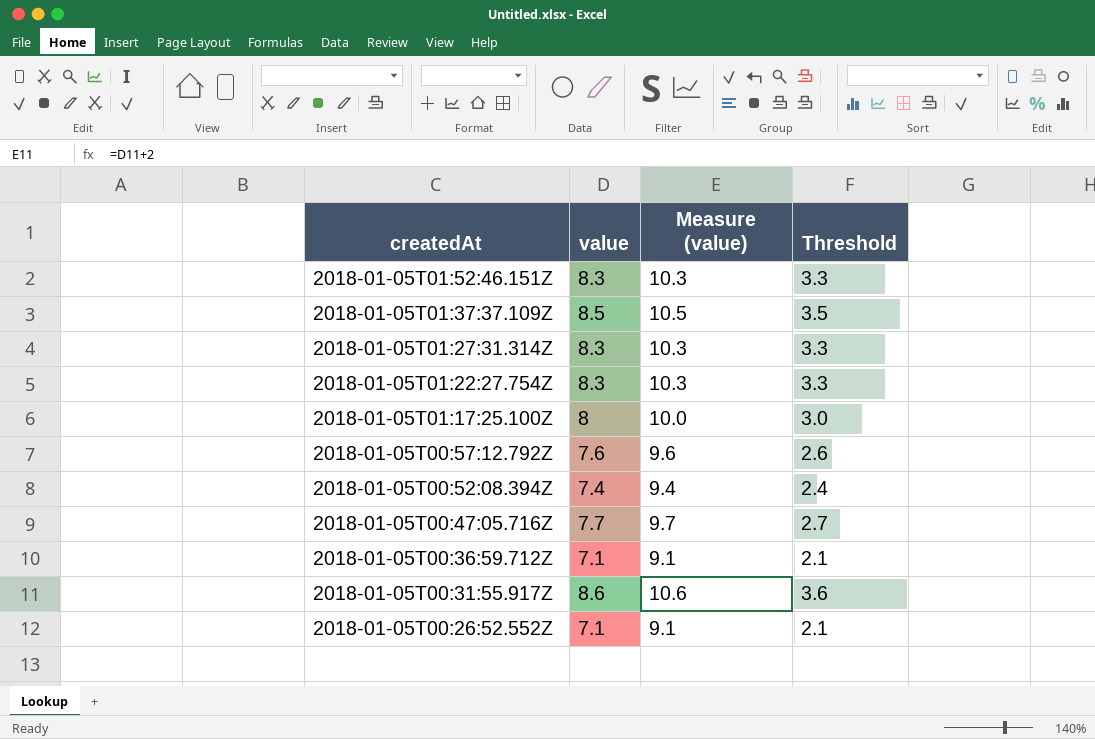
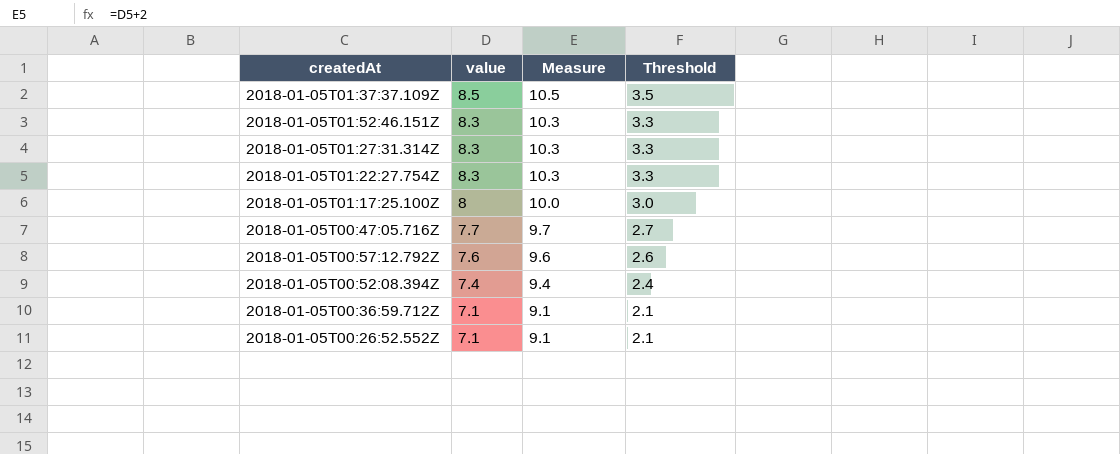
row order: createdAt descending -> value descending
column name: Measure (value) -> Measure
row 2018-01-05T00:31:55.917Z: 8.6 | 10.6 | 3.6 -> none

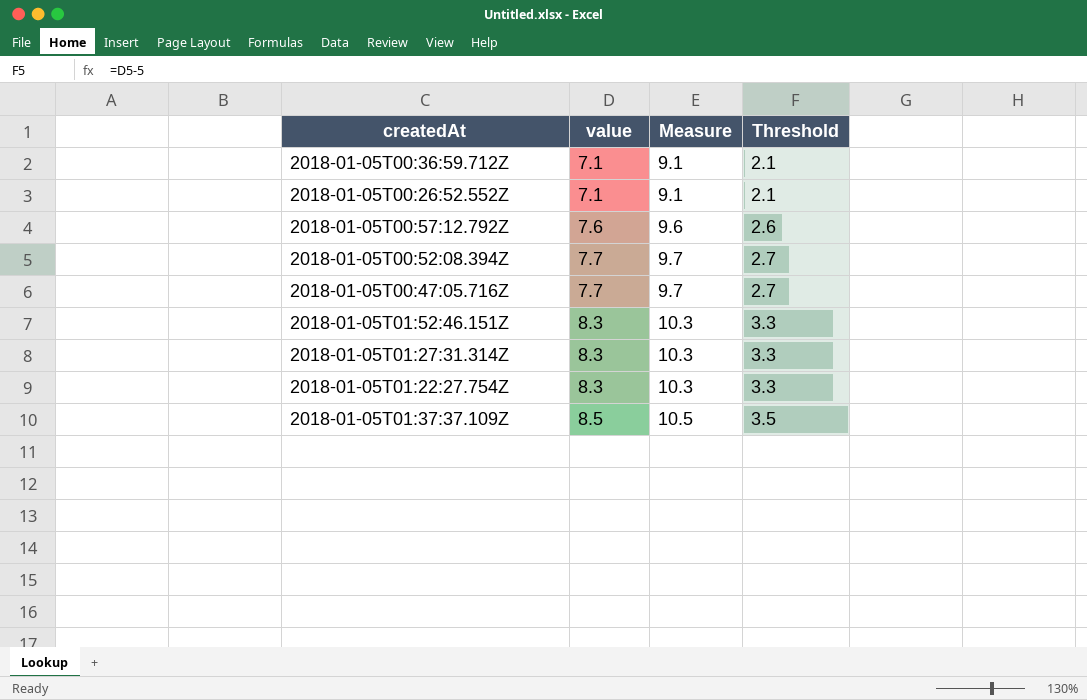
row order: value descending -> value ascending
row 2018-01-05T01:17:25.100Z: 8 | 10.0 | 3.0 -> none
2018-01-05T00:52:08.394Z | value: 7.4 -> 7.7
2018-01-05T00:52:08.394Z | Measure: 9.4 -> 9.7
2018-01-05T00:52:08.394Z | Threshold: 2.4 -> 2.7

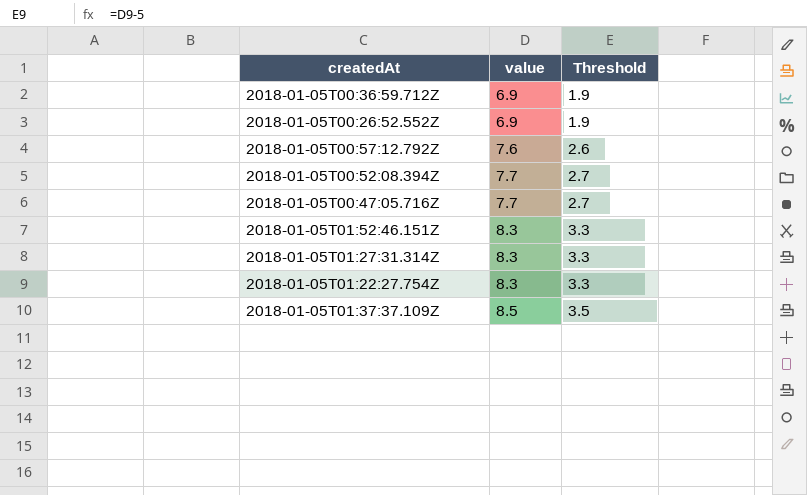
column Measure | formula: [value] + 2 -> none
2018-01-05T00:36:59.712Z | value: 7.1 -> 6.9
2018-01-05T00:36:59.712Z | Threshold: 2.1 -> 1.9
2018-01-05T00:26:52.552Z | value: 7.1 -> 6.9
2018-01-05T00:26:52.552Z | Threshold: 2.1 -> 1.9

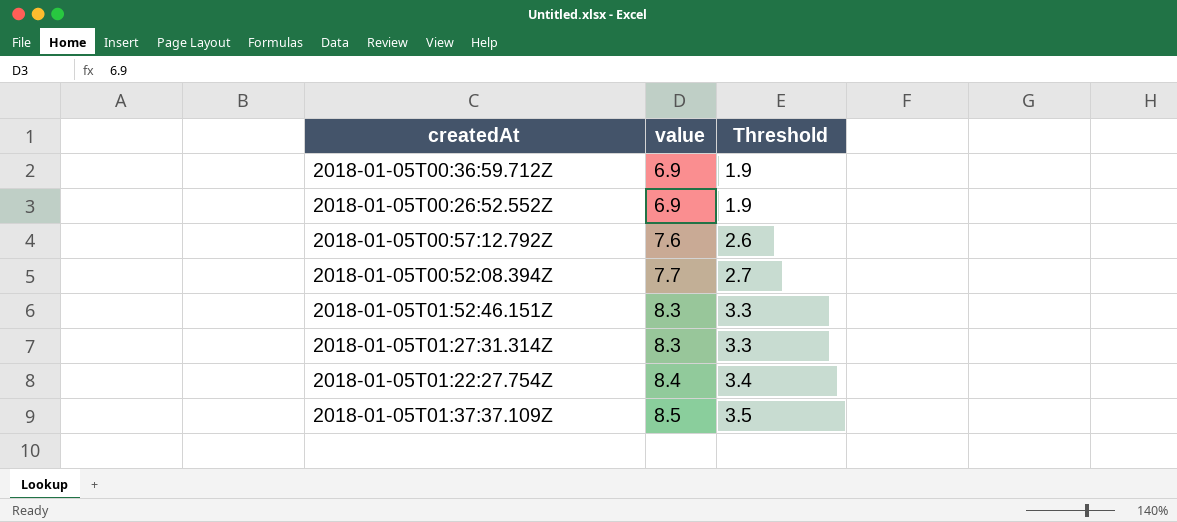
row 2018-01-05T00:47:05.716Z: 7.7 | 2.7 -> none
2018-01-05T01:22:27.754Z | value: 8.3 -> 8.4
2018-01-05T01:22:27.754Z | Threshold: 3.3 -> 3.4

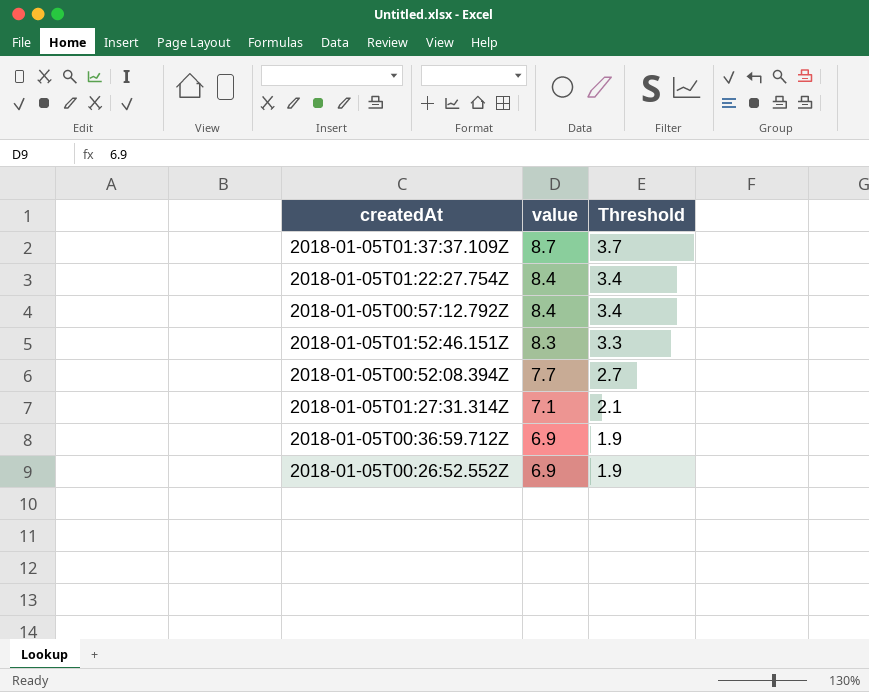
row order: value ascending -> value descending
2018-01-05T01:37:37.109Z | value: 8.5 -> 8.7
2018-01-05T01:37:37.109Z | Threshold: 3.5 -> 3.7
2018-01-05T00:57:12.792Z | value: 7.6 -> 8.4
2018-01-05T00:57:12.792Z | Threshold: 2.6 -> 3.4
2018-01-05T01:27:31.314Z | value: 8.3 -> 7.1
2018-01-05T01:27:31.314Z | Threshold: 3.3 -> 2.1

